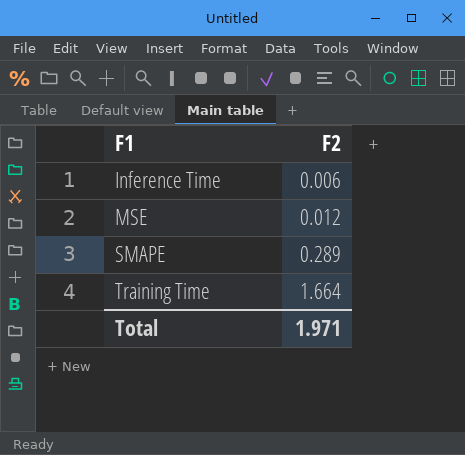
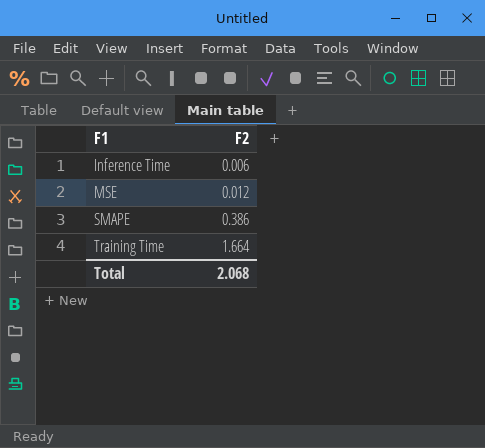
SMAPE | F2: 0.289 -> 0.386
Total | F2: 1.971 -> 2.068

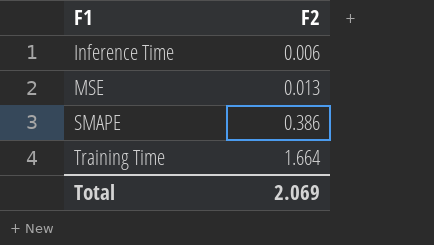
MSE | F2: 0.012 -> 0.013
Total | F2: 2.068 -> 2.069

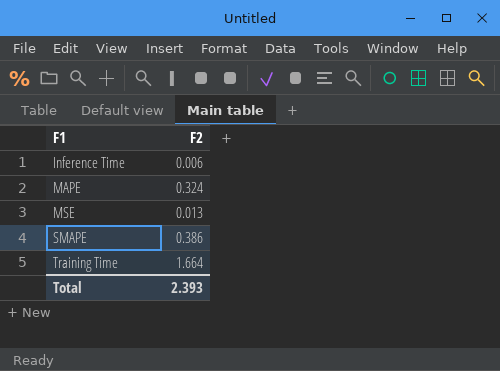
row MAPE: none -> 0.324
Total | F2: 2.069 -> 2.393

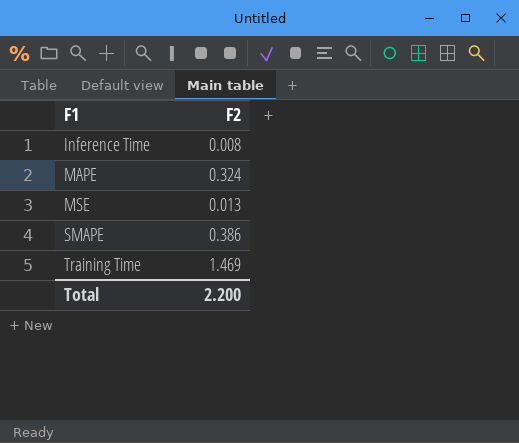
Inference Time | F2: 0.006 -> 0.008
Training Time | F2: 1.664 -> 1.469
Total | F2: 2.393 -> 2.200

